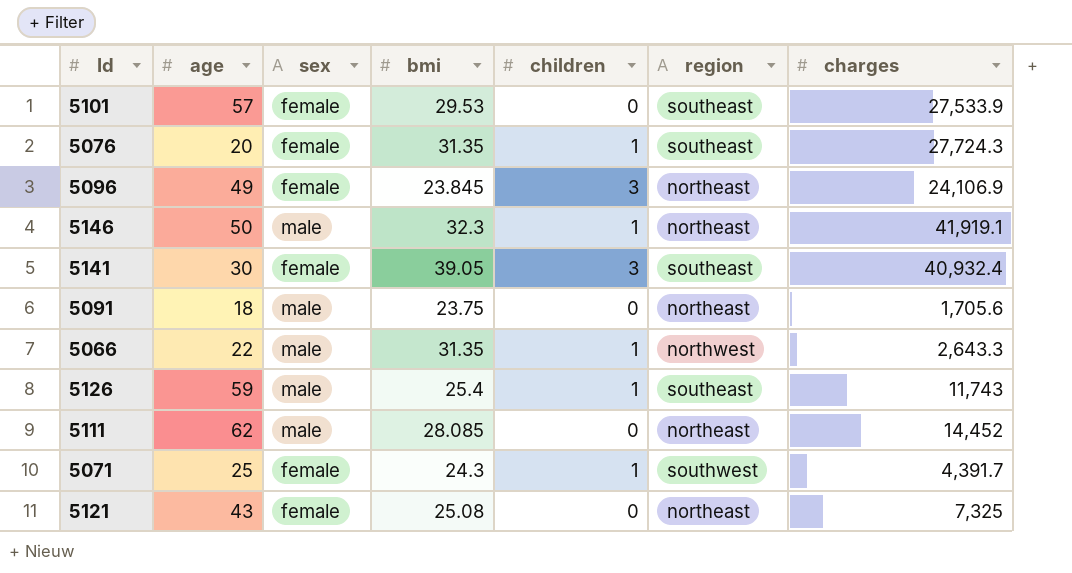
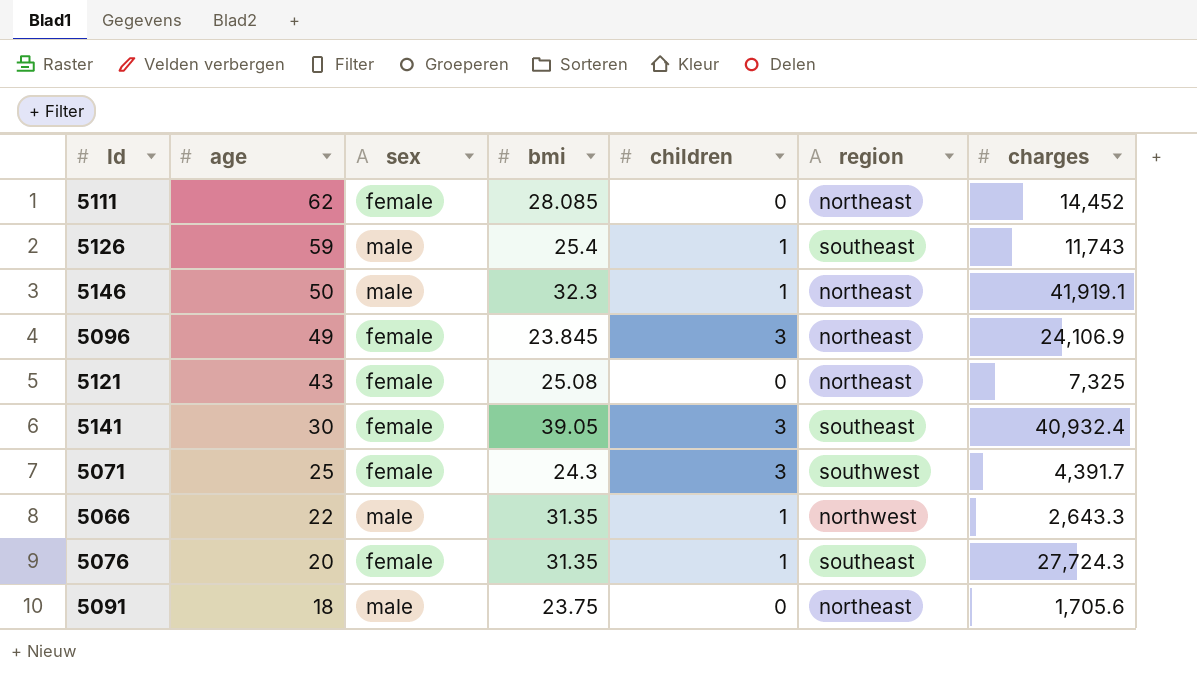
row order: none -> age descending
row 5101: 57 | female | 29.53 | 0 | southeast | 27,533.9 -> none
5111 | sex: male -> female
5071 | children: 1 -> 3

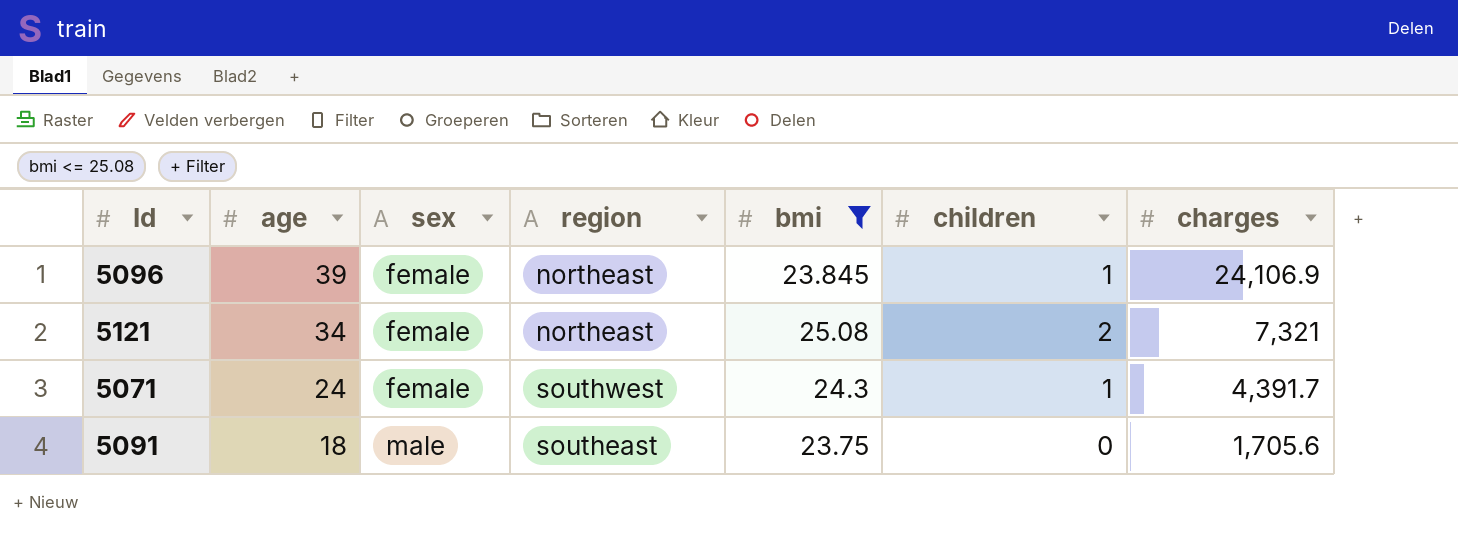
filter: none -> bmi <= 25.08
column region | position: 6 -> 4
5096 | age: 49 -> 39
5096 | children: 3 -> 1
5121 | age: 43 -> 34
5121 | children: 0 -> 2
5121 | charges: 7,325 -> 7,321
5071 | age: 25 -> 24
5071 | children: 3 -> 1
5091 | region: northeast -> southeast

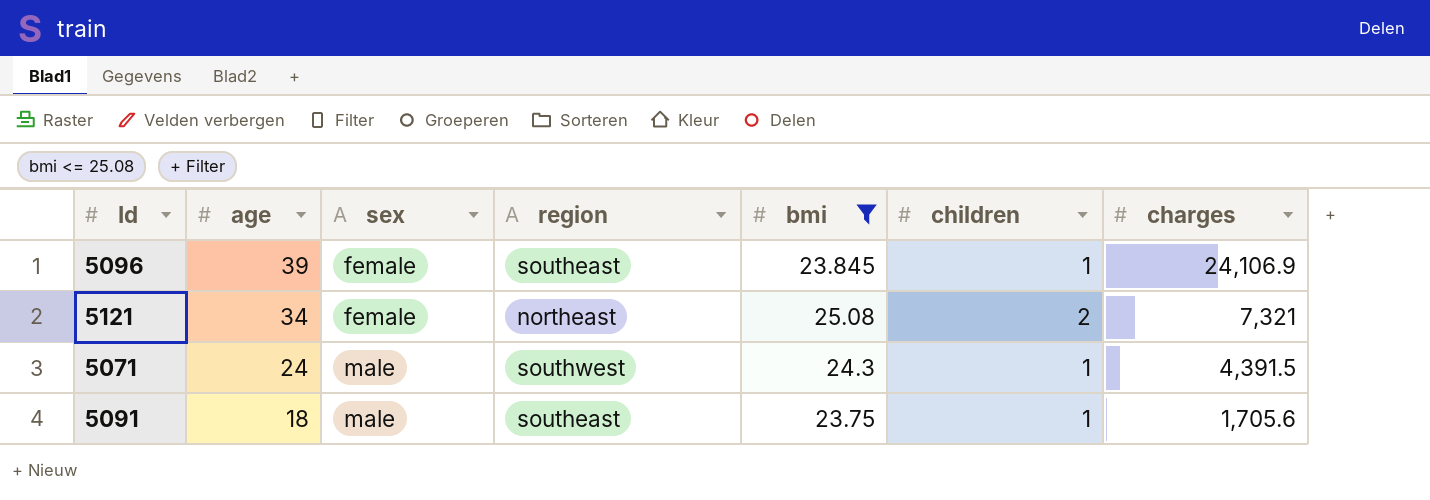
5096 | region: northeast -> southeast
5071 | sex: female -> male
5071 | charges: 4,391.7 -> 4,391.5
5091 | children: 0 -> 1

